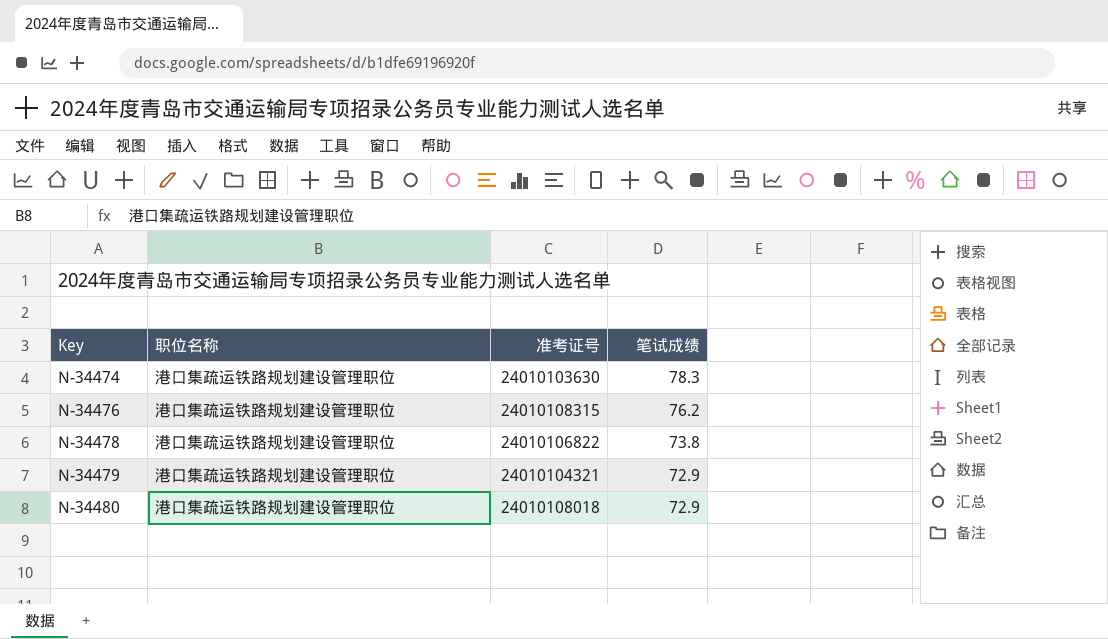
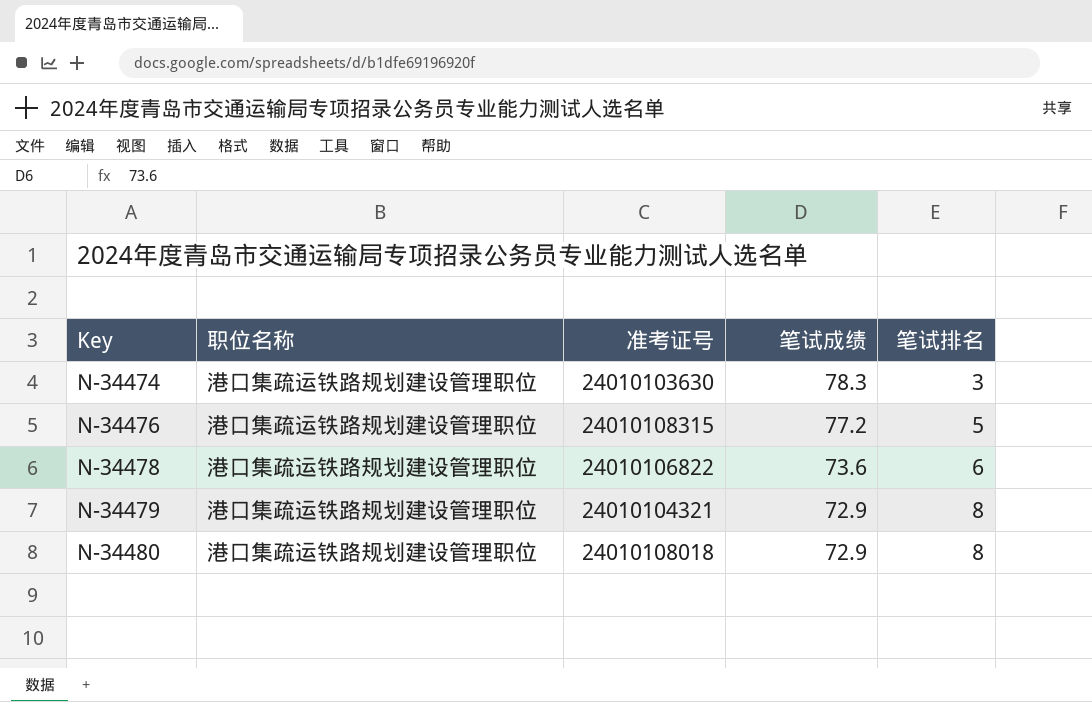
column 笔试排名 | position: none -> 5
N-34476 | 笔试成绩: 76.2 -> 77.2
N-34478 | 笔试成绩: 73.8 -> 73.6

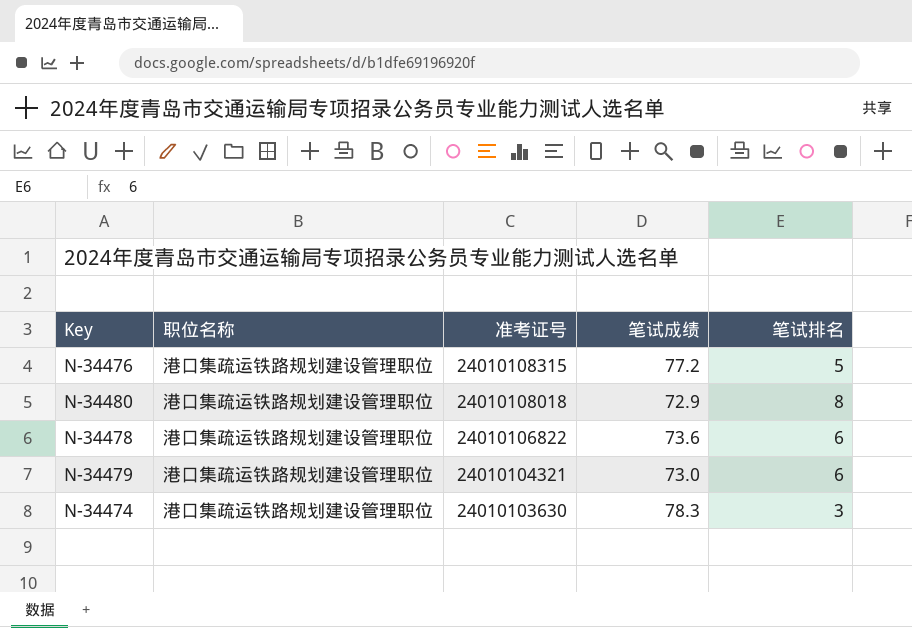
row order: Key ascending -> 准考证号 descending
N-34479 | 笔试成绩: 72.9 -> 73.0
N-34479 | 笔试排名: 8 -> 6

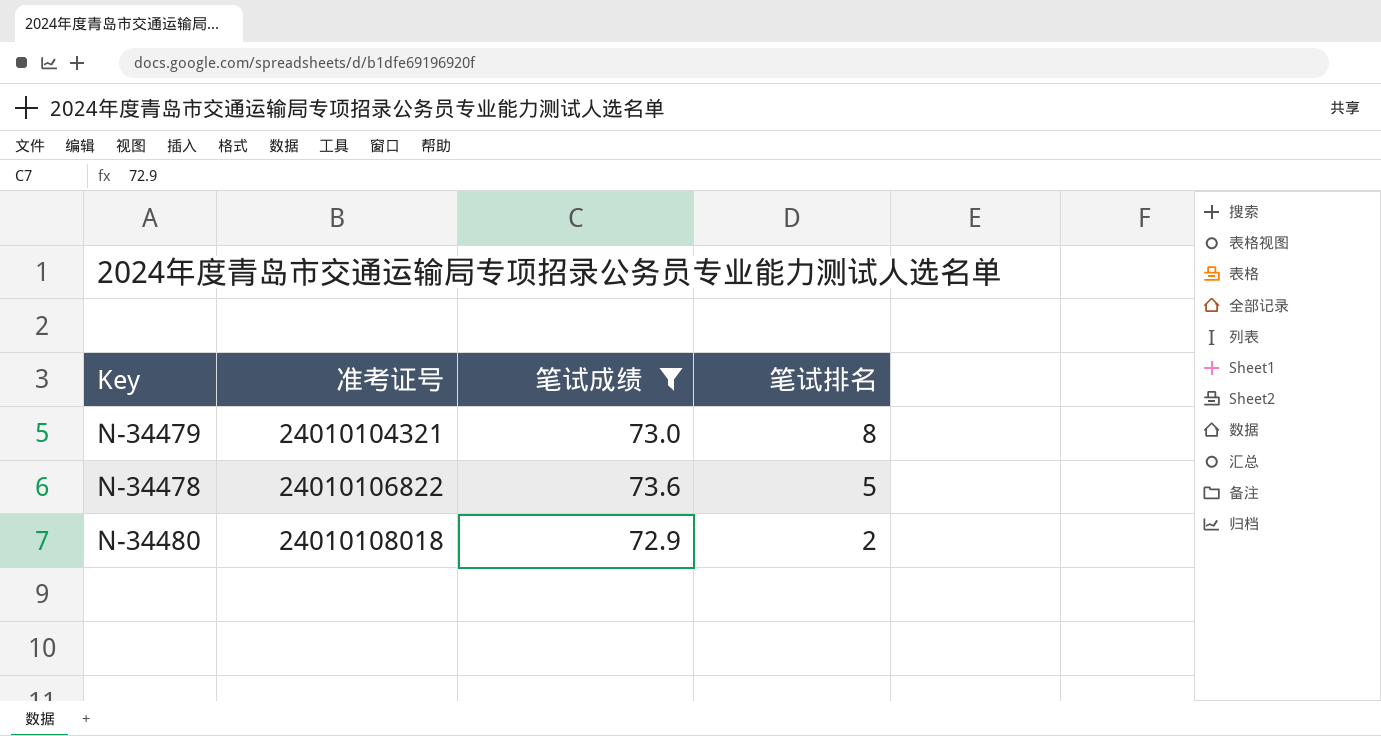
filter: none -> 笔试成绩 <= 73.6
row order: 准考证号 descending -> 准考证号 ascending
column 职位名称 | position: 2 -> none
N-34479 | 笔试排名: 6 -> 8
N-34478 | 笔试排名: 6 -> 5
N-34480 | 笔试排名: 8 -> 2

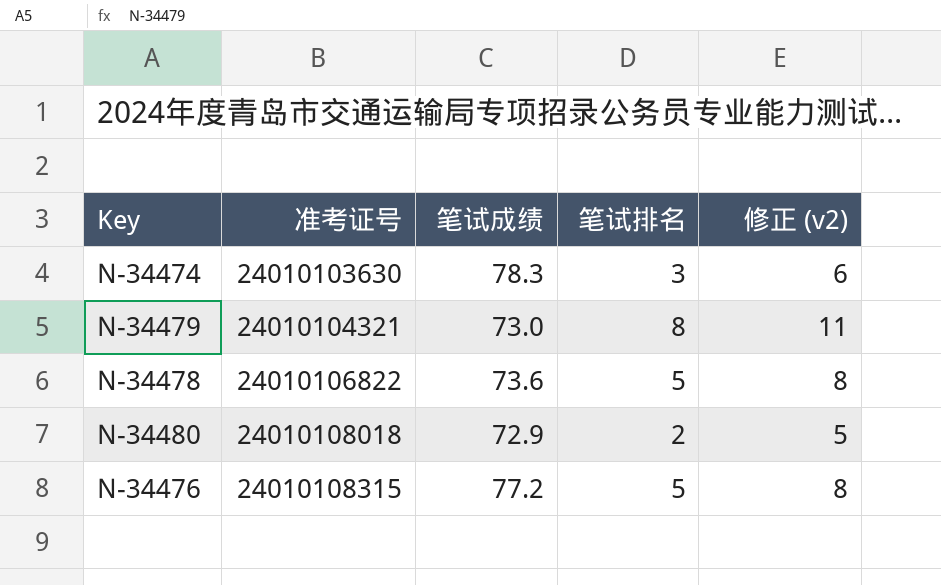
filter: 笔试成绩 <= 73.6 -> none
column 修正 (v2) | formula: none -> [笔试排名] + 3

